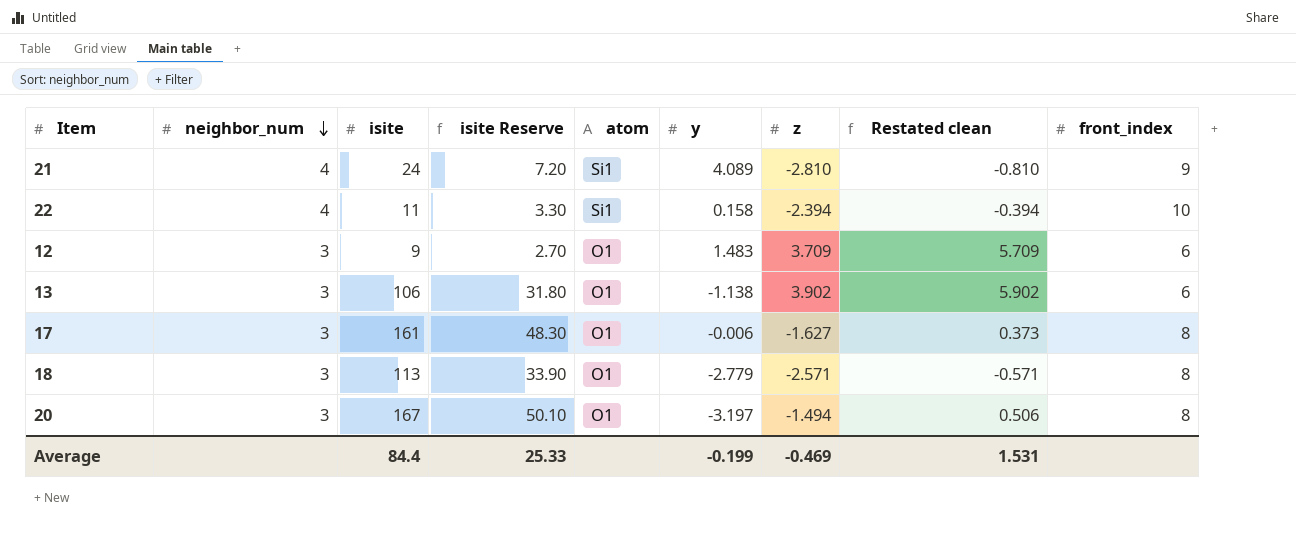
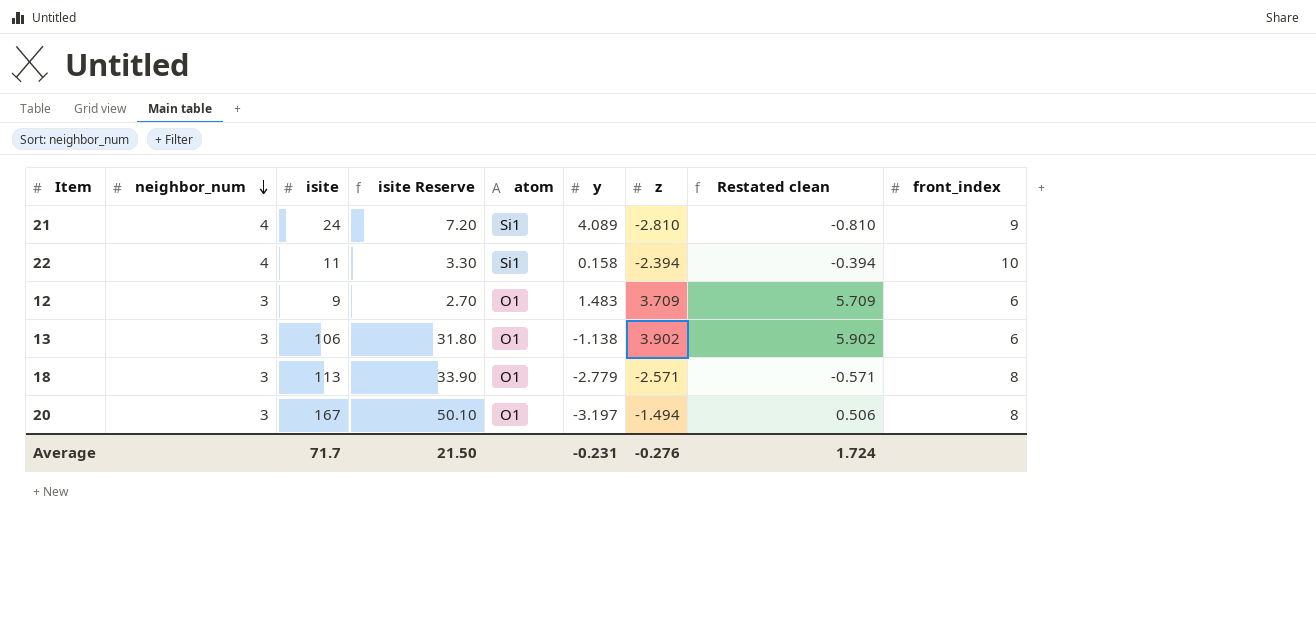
row 17: 3 | 161 | 48.30 | O1 | -0.006 | -1.627 | 0.373 | 8 -> none
Average | isite: 84.4 -> 71.7
Average | isite Reserve: 25.33 -> 21.50
Average | y: -0.199 -> -0.231
Average | z: -0.469 -> -0.276
Average | Restated clean: 1.531 -> 1.724

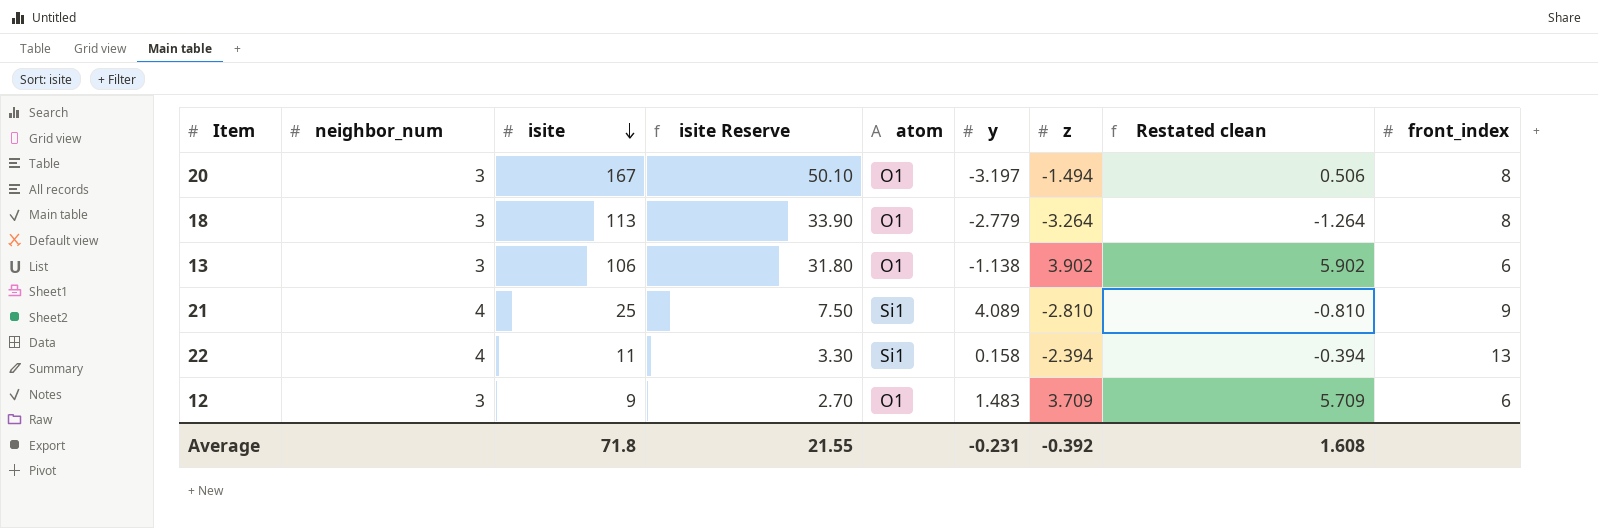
row order: neighbor_num descending -> isite descending
18 | z: -2.571 -> -3.264
18 | Restated clean: -0.571 -> -1.264
21 | isite: 24 -> 25
21 | isite Reserve: 7.20 -> 7.50
22 | front_index: 10 -> 13
Average | isite: 71.7 -> 71.8
Average | isite Reserve: 21.50 -> 21.55
Average | z: -0.276 -> -0.392
Average | Restated clean: 1.724 -> 1.608

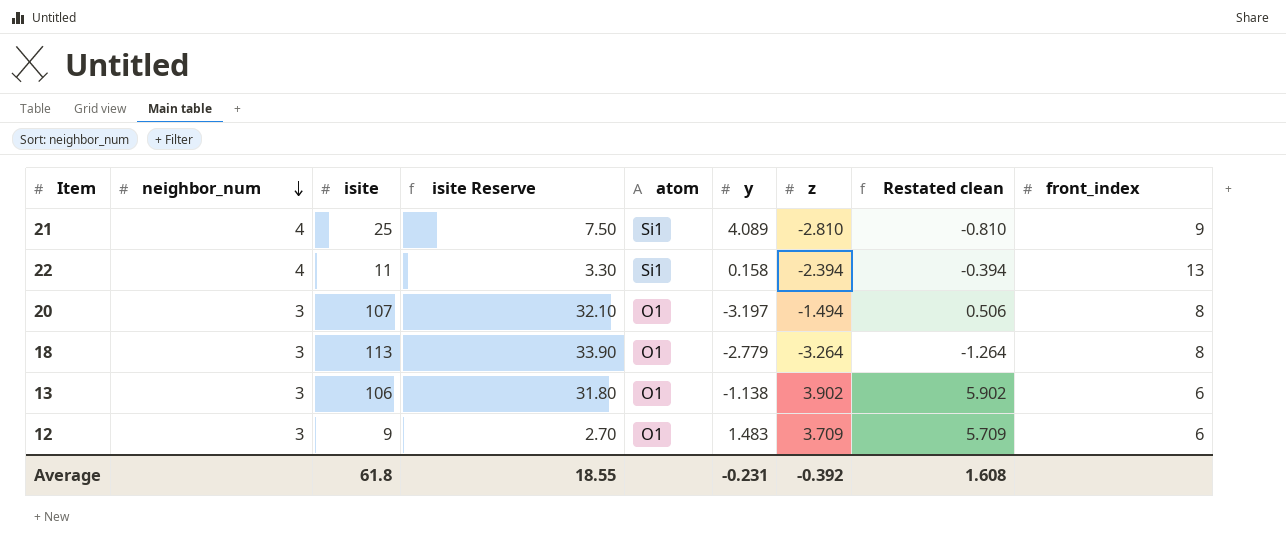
row order: isite descending -> neighbor_num descending
20 | isite: 167 -> 107
20 | isite Reserve: 50.10 -> 32.10
Average | isite: 71.8 -> 61.8
Average | isite Reserve: 21.55 -> 18.55

